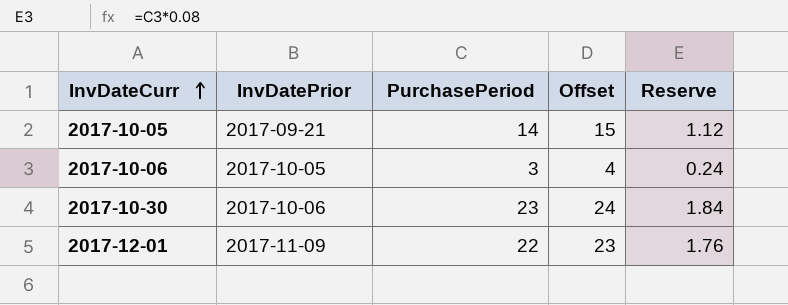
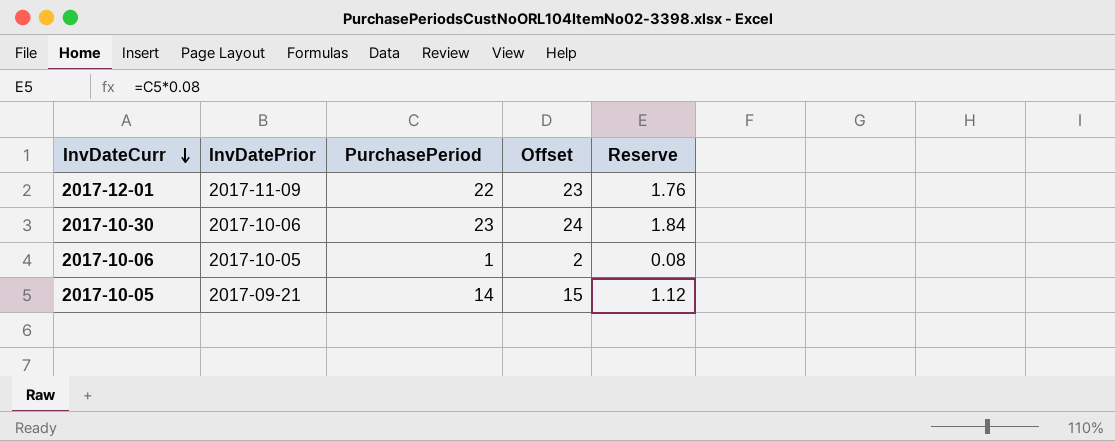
row order: InvDateCurr ascending -> InvDateCurr descending
2017-10-06 | PurchasePeriod: 3 -> 1
2017-10-06 | Offset: 4 -> 2
2017-10-06 | Reserve: 0.24 -> 0.08

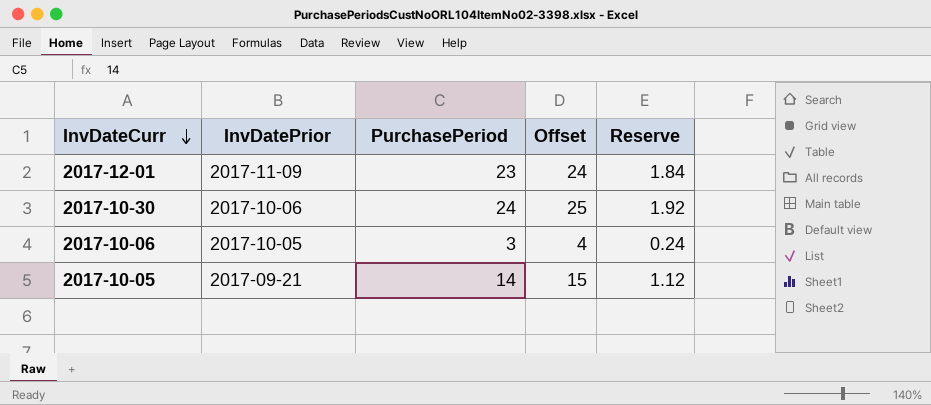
2017-12-01 | PurchasePeriod: 22 -> 23
2017-12-01 | Offset: 23 -> 24
2017-12-01 | Reserve: 1.76 -> 1.84
2017-10-30 | PurchasePeriod: 23 -> 24
2017-10-30 | Offset: 24 -> 25
2017-10-30 | Reserve: 1.84 -> 1.92
2017-10-06 | PurchasePeriod: 1 -> 3
2017-10-06 | Offset: 2 -> 4
2017-10-06 | Reserve: 0.08 -> 0.24

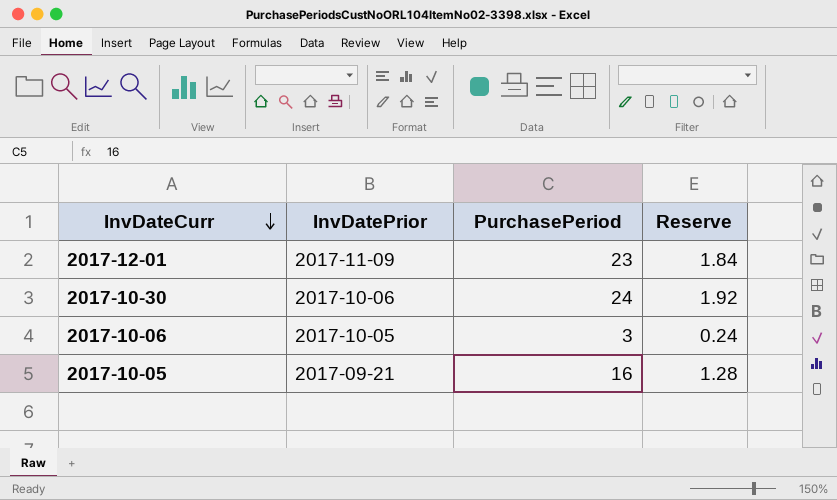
column Offset | formula: [PurchasePeriod] + 1 -> none
2017-10-05 | PurchasePeriod: 14 -> 16
2017-10-05 | Reserve: 1.12 -> 1.28

